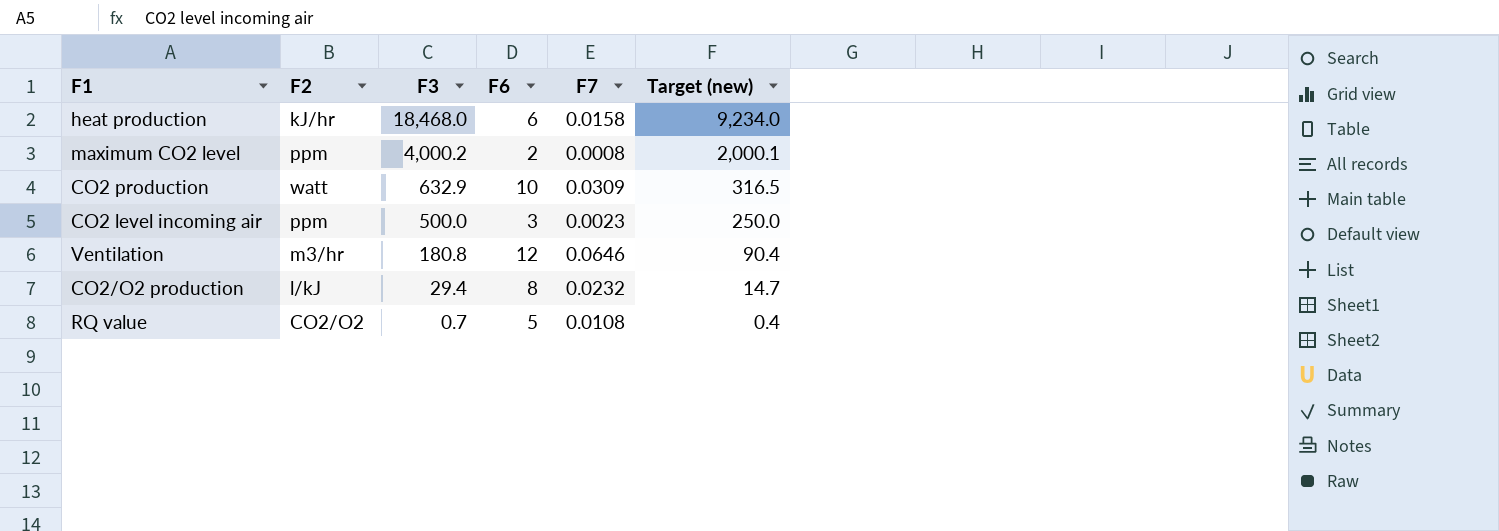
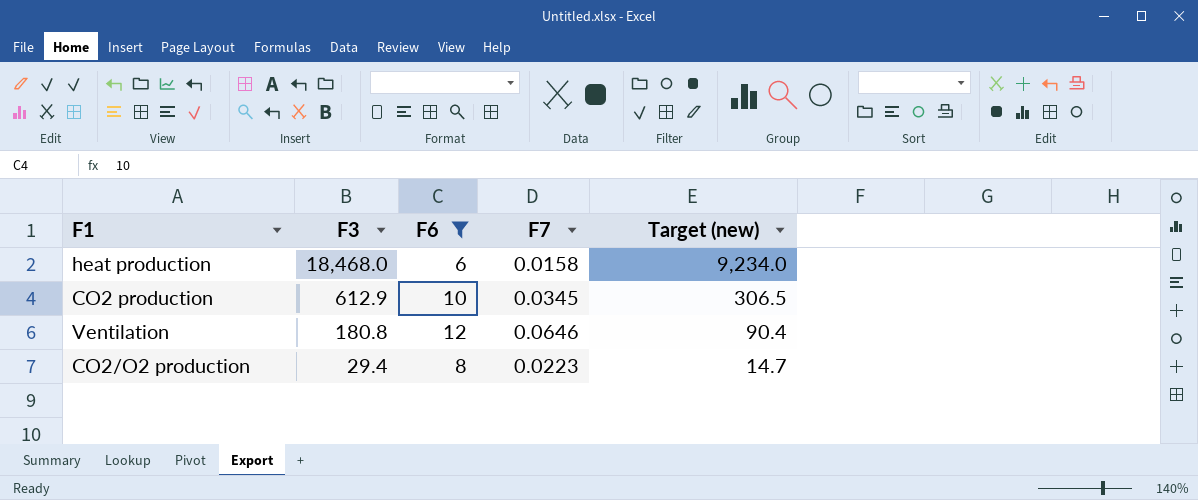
filter: none -> F6 >= 6
column F2 | position: 2 -> none
CO2 production | F3: 632.9 -> 612.9
CO2 production | F7: 0.0309 -> 0.0345
CO2 production | Target (new): 316.5 -> 306.5
CO2/O2 production | F7: 0.0232 -> 0.0223

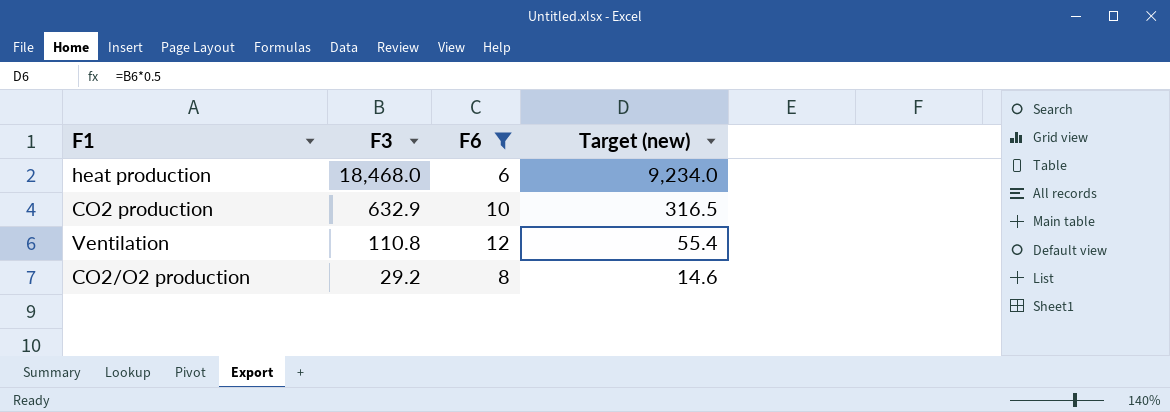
column F7 | position: 4 -> none
CO2 production | F3: 612.9 -> 632.9
CO2 production | Target (new): 306.5 -> 316.5
Ventilation | F3: 180.8 -> 110.8
Ventilation | Target (new): 90.4 -> 55.4
CO2/O2 production | F3: 29.4 -> 29.2
CO2/O2 production | Target (new): 14.7 -> 14.6

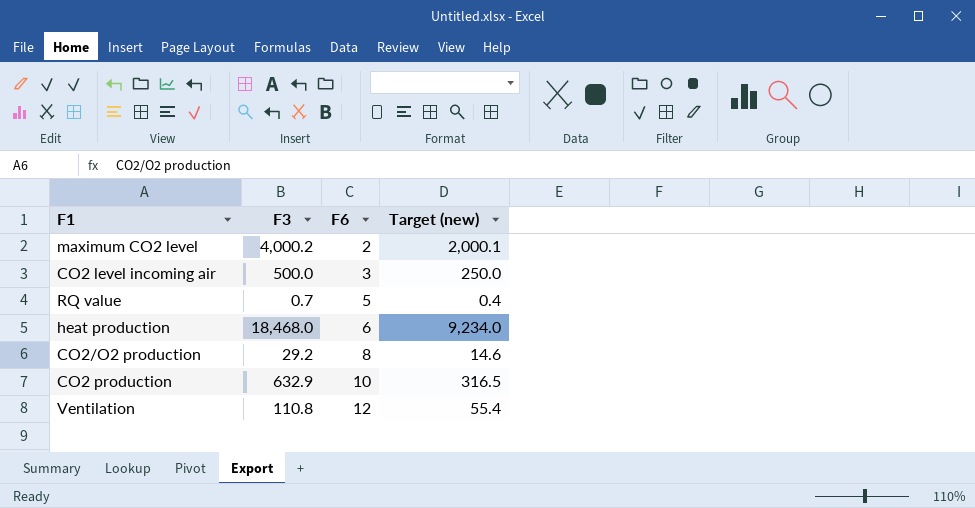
filter: F6 >= 6 -> none
row order: F3 descending -> F6 ascending

